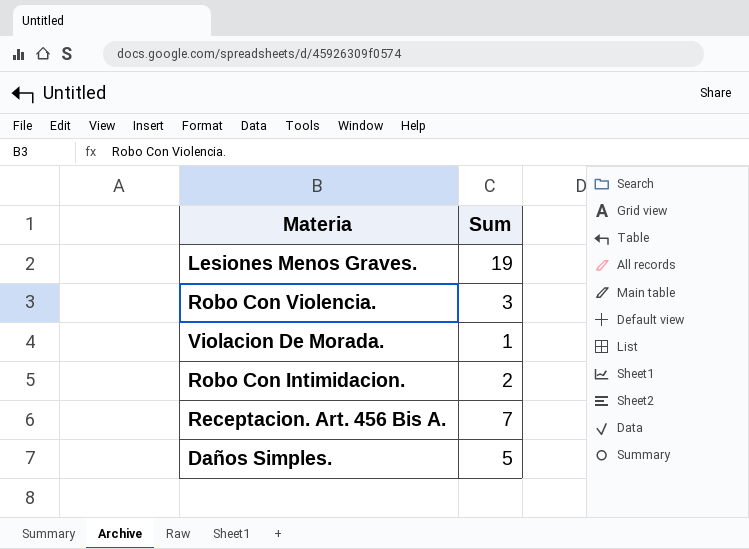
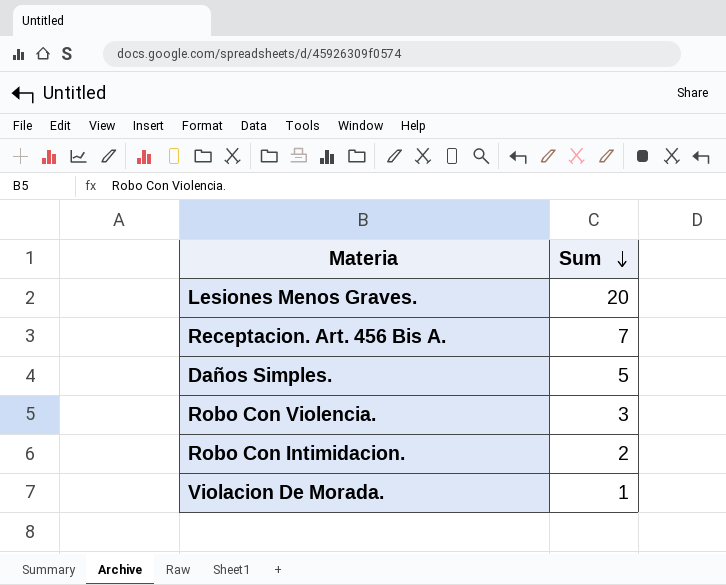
row order: none -> Sum descending
Lesiones Menos Graves. | Sum: 19 -> 20

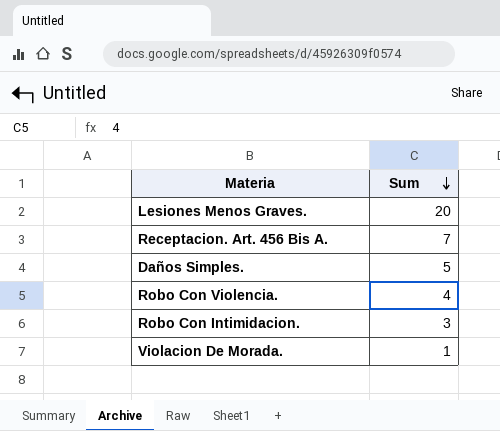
Robo Con Violencia. | Sum: 3 -> 4
Robo Con Intimidacion. | Sum: 2 -> 3

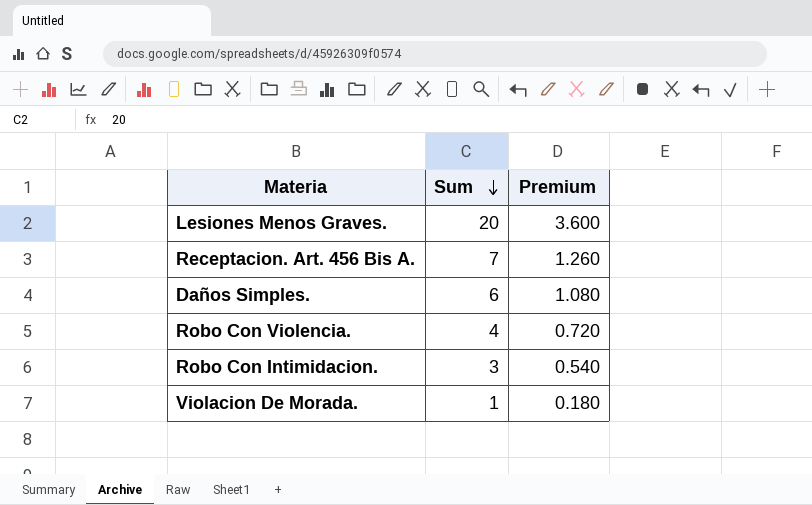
column Premium | formula: none -> [Sum] * 0.18
Daños Simples. | Sum: 5 -> 6

